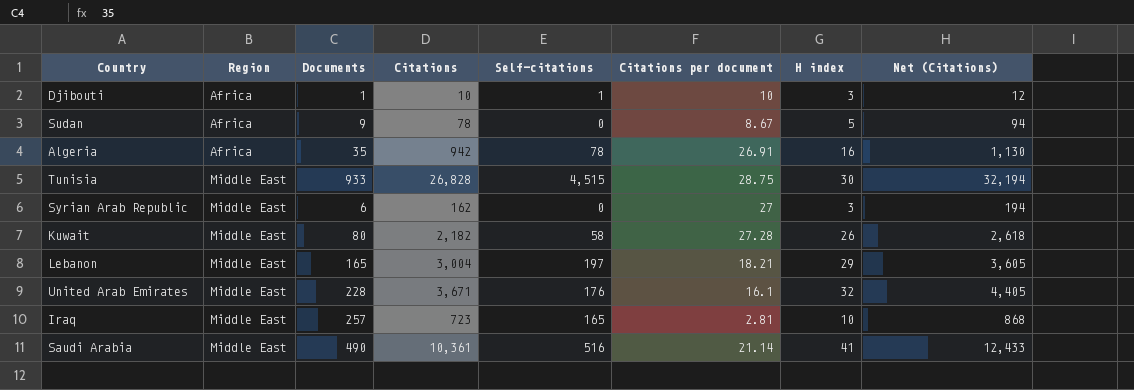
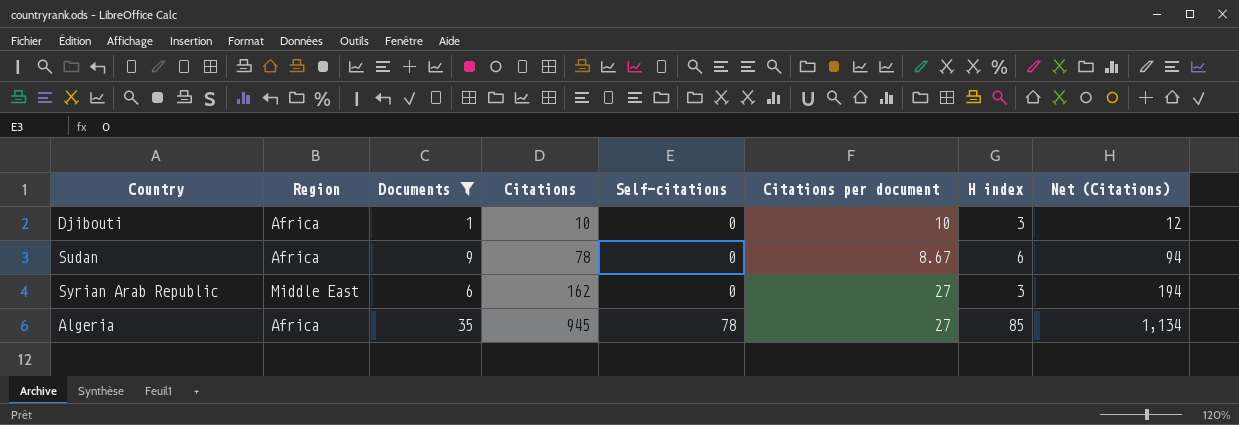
filter: none -> Documents <= 35
row order: Region ascending -> Citations ascending
Djibouti | Self-citations: 1 -> 0
Sudan | H index: 5 -> 6
Algeria | Citations: 942 -> 945
Algeria | Citations per document: 26.91 -> 27
Algeria | H index: 16 -> 85
Algeria | Net (Citations): 1,130 -> 1,134

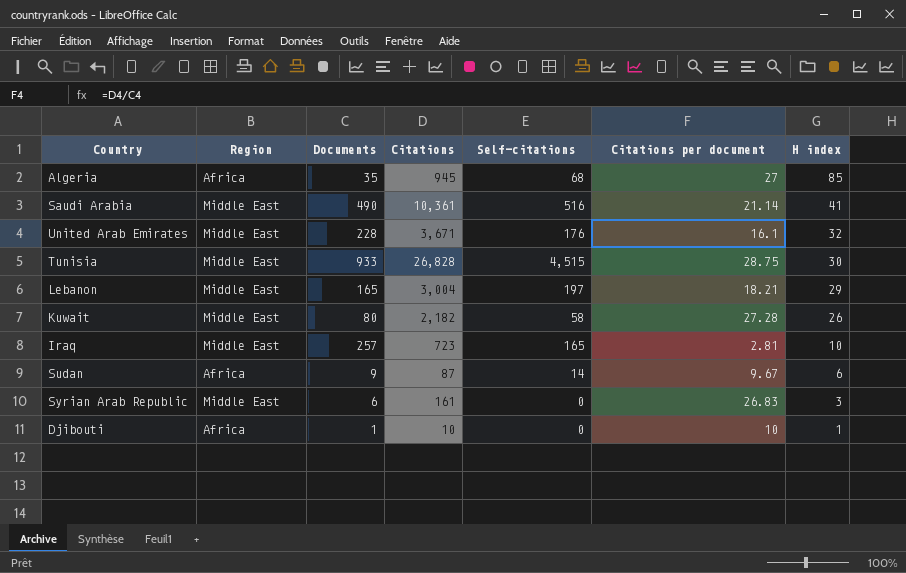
filter: Documents <= 35 -> none
row order: Citations ascending -> H index descending
column Net (Citations) | formula: [Citations] * 1.2 -> none
Algeria | Self-citations: 78 -> 68
Sudan | Citations: 78 -> 87
Sudan | Self-citations: 0 -> 14
Sudan | Citations per document: 8.67 -> 9.67
Syrian Arab Republic | Citations: 162 -> 161
Syrian Arab Republic | Citations per document: 27 -> 26.83
Djibouti | H index: 3 -> 1

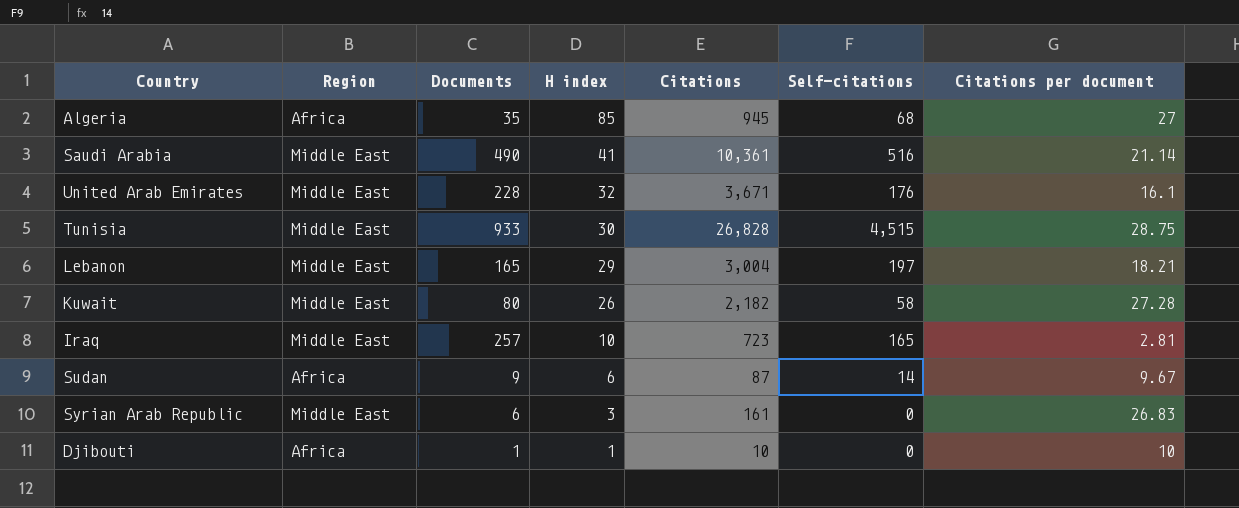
column H index | position: 7 -> 4

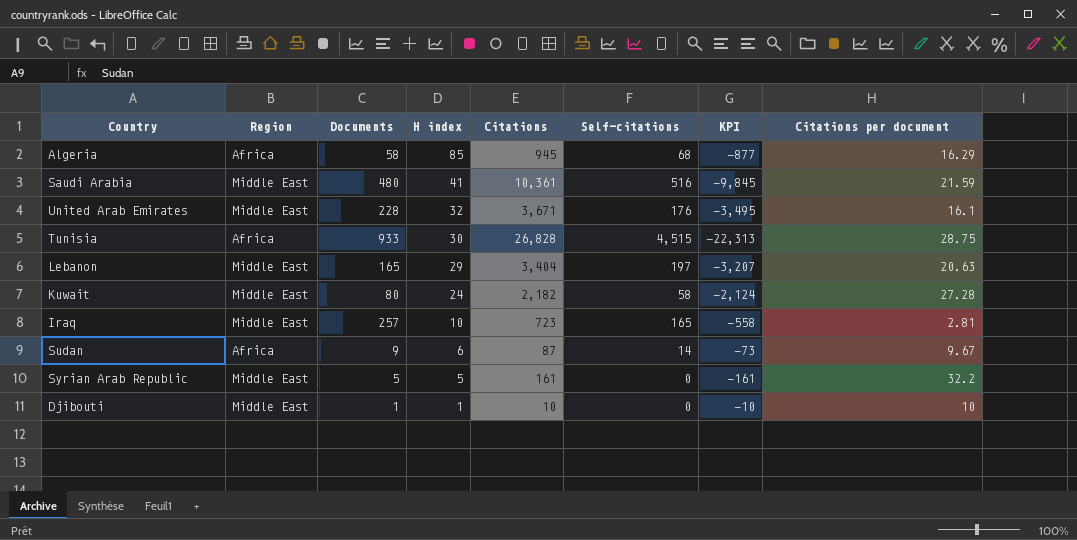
column KPI | formula: none -> [Self-citations] - [Citations]
Algeria | Documents: 35 -> 58
Algeria | Citations per document: 27 -> 16.29
Saudi Arabia | Documents: 490 -> 480
Saudi Arabia | Citations per document: 21.14 -> 21.59
Tunisia | Region: Middle East -> Africa
Lebanon | Citations: 3,004 -> 3,404
Lebanon | Citations per document: 18.21 -> 20.63
Kuwait | H index: 26 -> 24
Syrian Arab Republic | Documents: 6 -> 5
Syrian Arab Republic | H index: 3 -> 5
Syrian Arab Republic | Citations per document: 26.83 -> 32.2
Djibouti | Region: Africa -> Middle East

